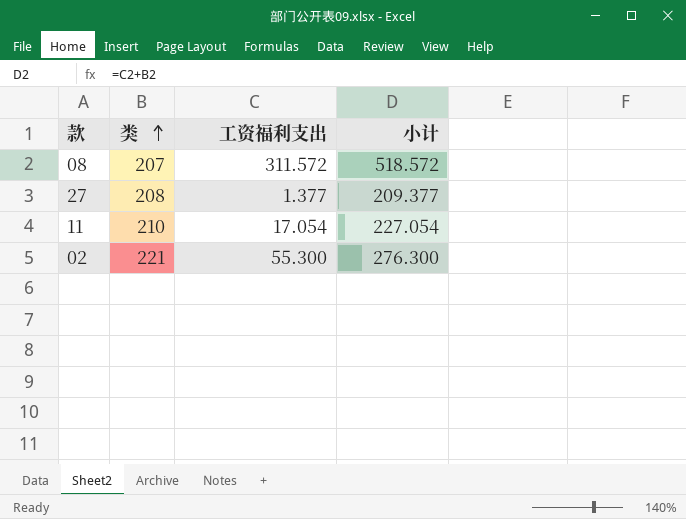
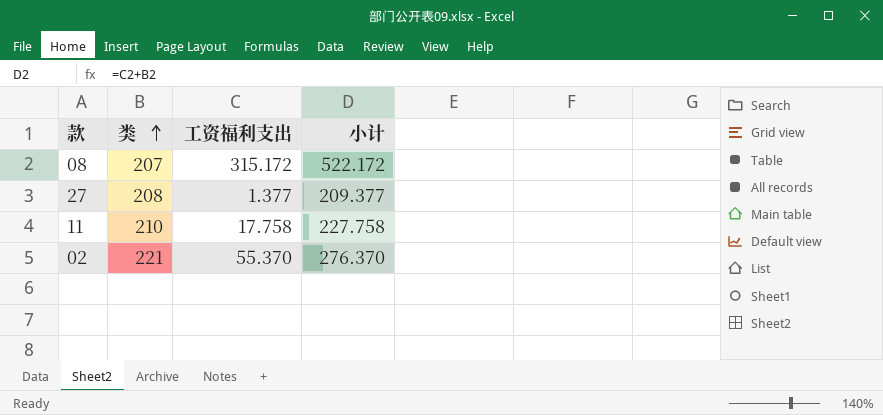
08 | 工资福利支出: 311.572 -> 315.172
08 | 小计: 518.572 -> 522.172
11 | 工资福利支出: 17.054 -> 17.758
11 | 小计: 227.054 -> 227.758
02 | 工资福利支出: 55.300 -> 55.370
02 | 小计: 276.300 -> 276.370

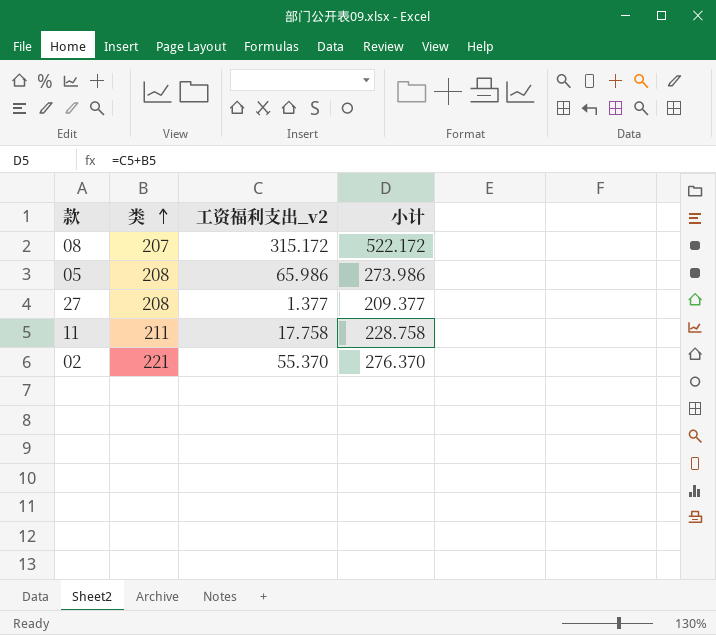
column name: 工资福利支出 -> 工资福利支出_v2
row 05: none -> 208 | 65.986 | 273.986
11 | 类: 210 -> 211
11 | 小计: 227.758 -> 228.758

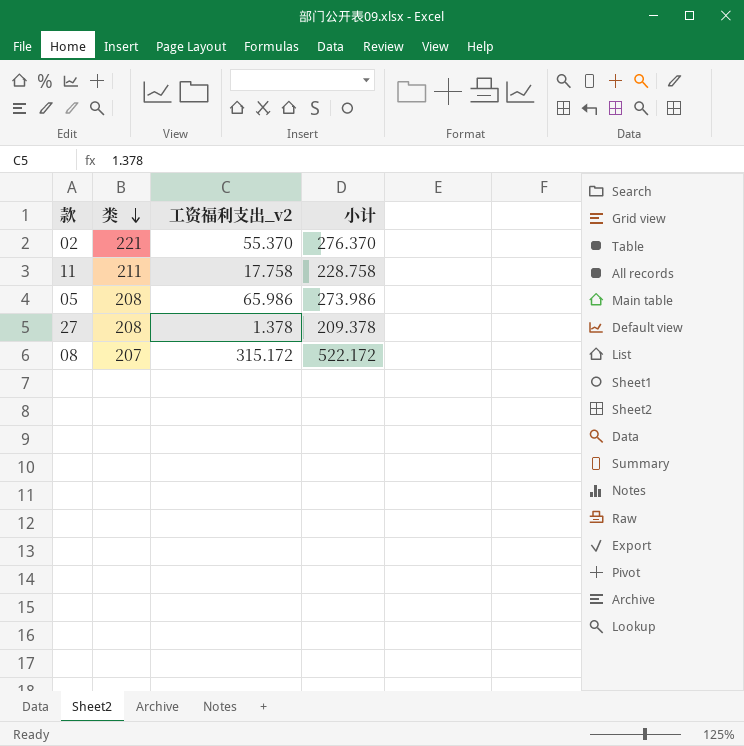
row order: 类 ascending -> 类 descending
27 | 工资福利支出_v2: 1.377 -> 1.378
27 | 小计: 209.377 -> 209.378

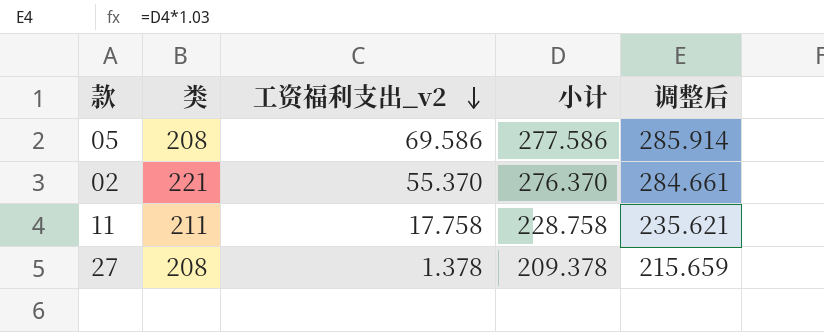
row order: 类 descending -> 工资福利支出_v2 descending
column 调整后 | formula: none -> [小计] * 1.03
row 08: 207 | 315.172 | 522.172 -> none
05 | 工资福利支出_v2: 65.986 -> 69.586
05 | 小计: 273.986 -> 277.586

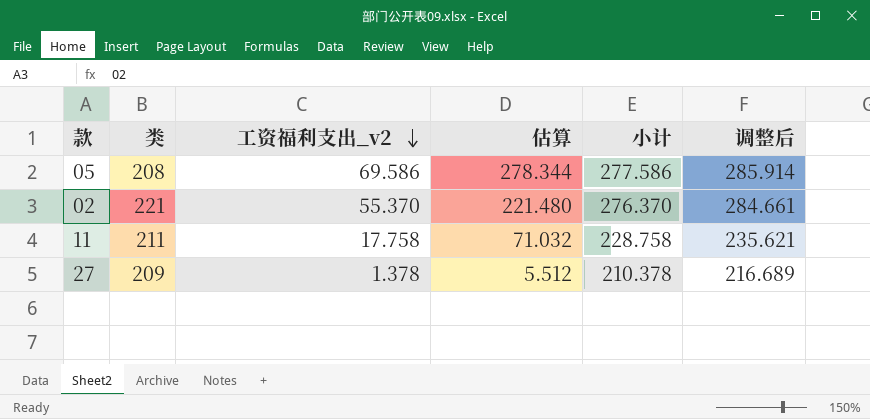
column 估算 | formula: none -> [工资福利支出_v2] * 4
27 | 类: 208 -> 209
27 | 小计: 209.378 -> 210.378
27 | 调整后: 215.659 -> 216.689

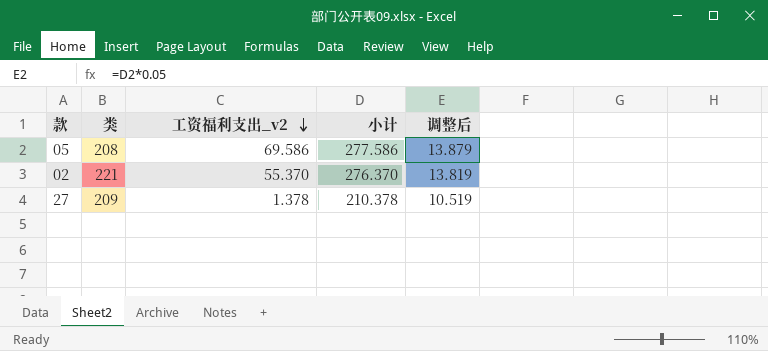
column 估算 | formula: [工资福利支出_v2] * 4 -> none
column 调整后 | formula: [小计] * 1.03 -> [小计] * 0.05
row 11: 211 | 17.758 | 71.032 | 228.758 | 235.621 -> none

